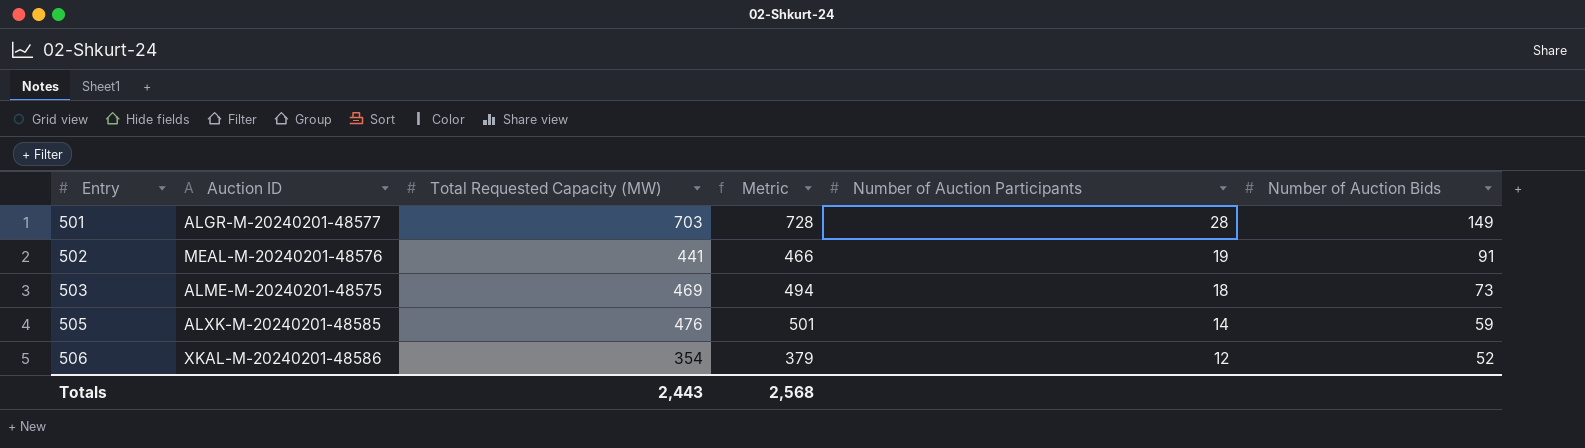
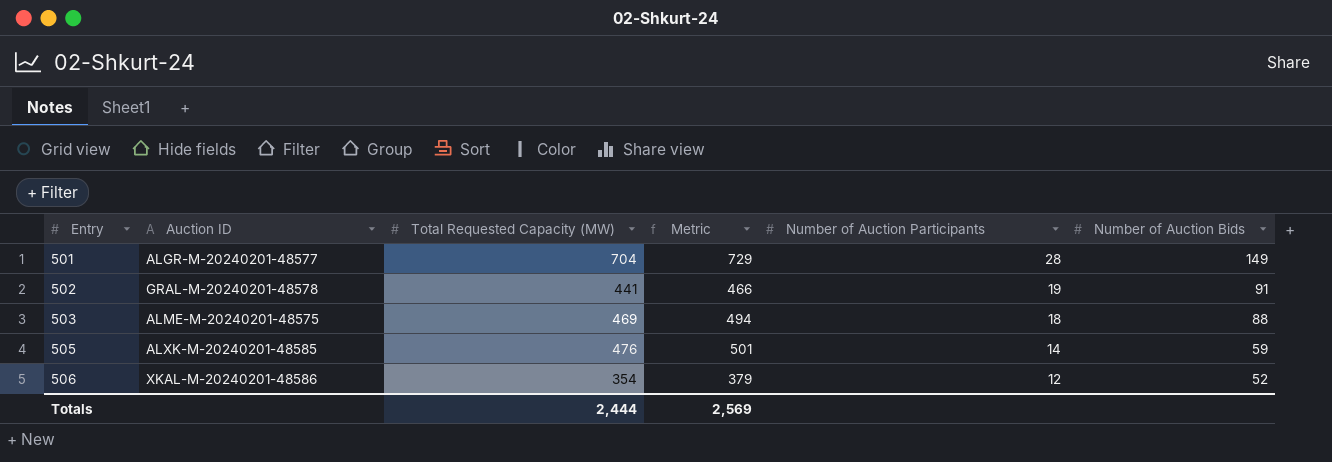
501 | Total Requested Capacity (MW): 703 -> 704
501 | Metric: 728 -> 729
502 | Auction ID: MEAL-M-20240201-48576 -> GRAL-M-20240201-48578
503 | Number of Auction Bids: 73 -> 88
Totals | Total Requested Capacity (MW): 2,443 -> 2,444
Totals | Metric: 2,568 -> 2,569

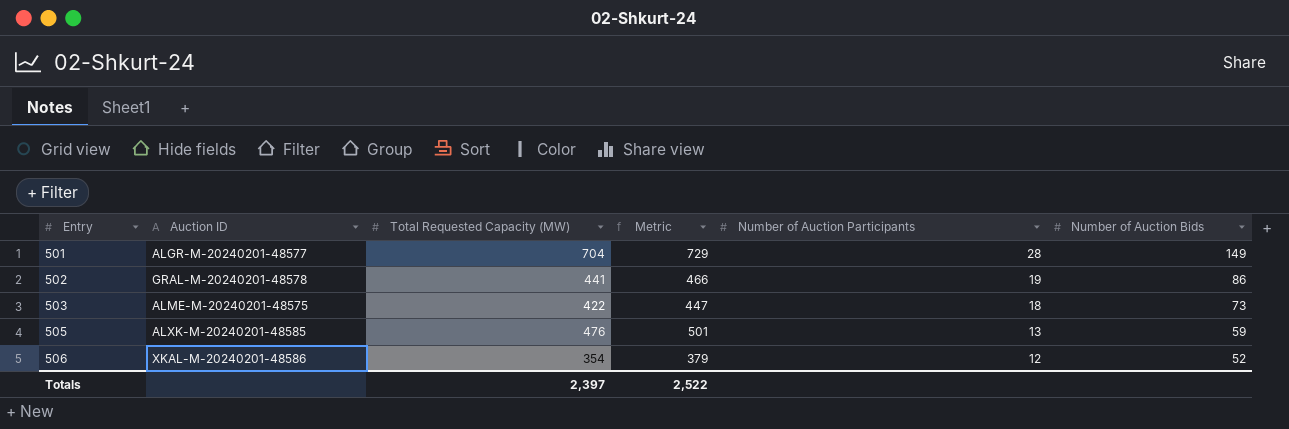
502 | Number of Auction Bids: 91 -> 86
503 | Total Requested Capacity (MW): 469 -> 422
503 | Metric: 494 -> 447
503 | Number of Auction Bids: 88 -> 73
505 | Number of Auction Participants: 14 -> 13
Totals | Total Requested Capacity (MW): 2,444 -> 2,397
Totals | Metric: 2,569 -> 2,522

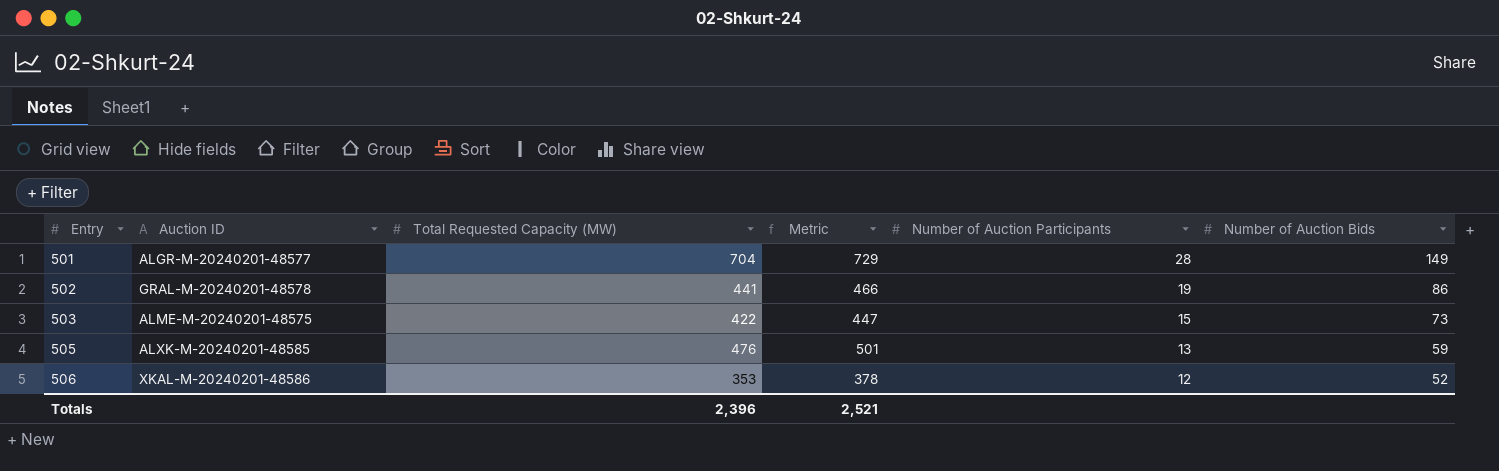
503 | Number of Auction Participants: 18 -> 15
506 | Total Requested Capacity (MW): 354 -> 353
506 | Metric: 379 -> 378
Totals | Total Requested Capacity (MW): 2,397 -> 2,396
Totals | Metric: 2,522 -> 2,521

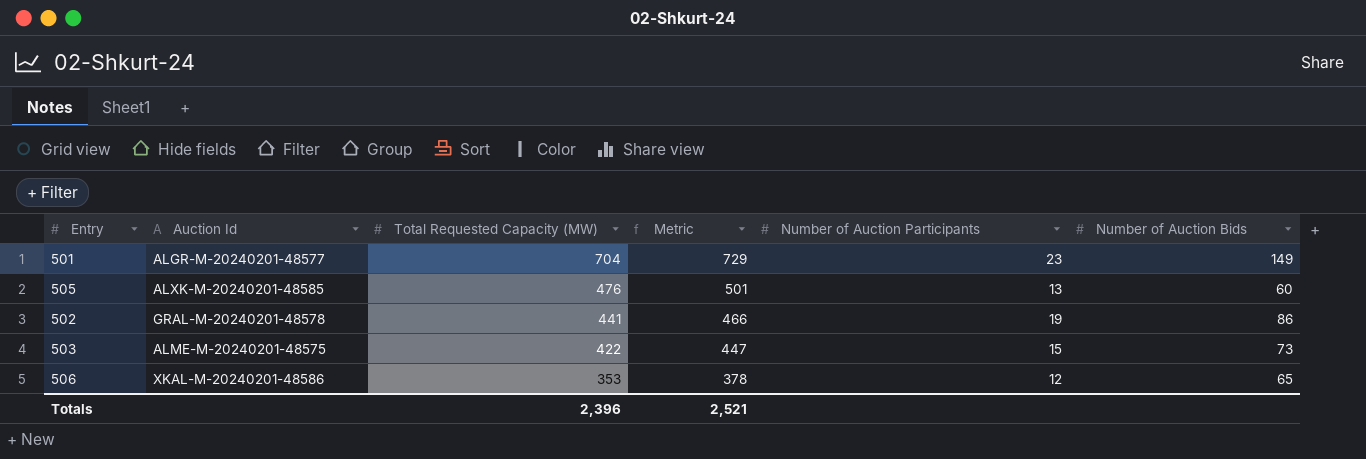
row order: Entry ascending -> Total Requested Capacity (MW) descending
column name: Auction ID -> Auction Id
501 | Number of Auction Participants: 28 -> 23
505 | Number of Auction Bids: 59 -> 60
506 | Number of Auction Bids: 52 -> 65

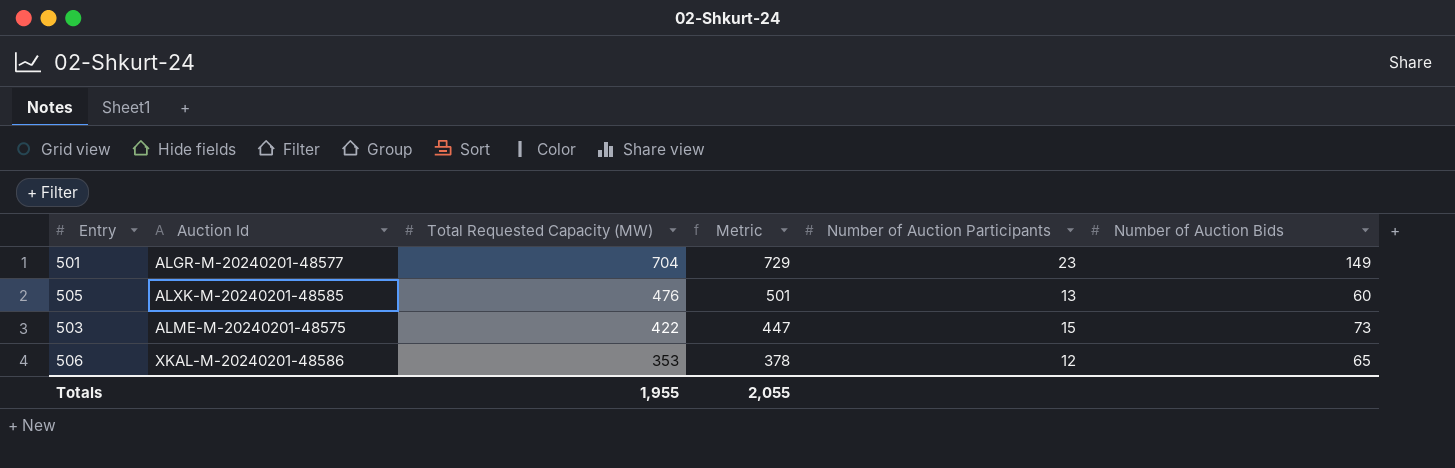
row 502: GRAL-M-20240201-48578 | 441 | 466 | 19 | 86 -> none
Totals | Total Requested Capacity (MW): 2,396 -> 1,955
Totals | Metric: 2,521 -> 2,055

